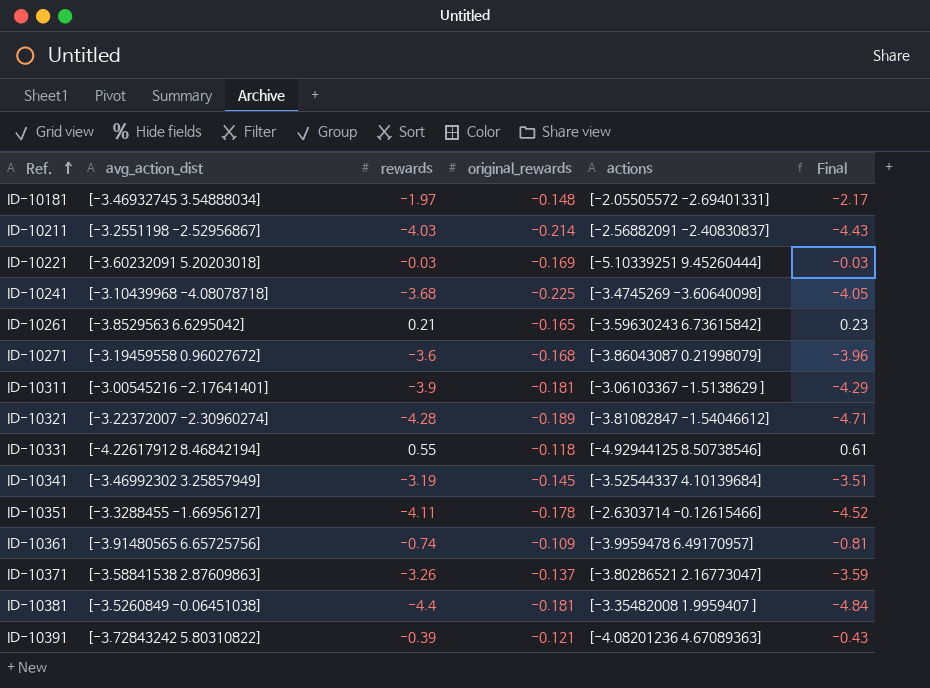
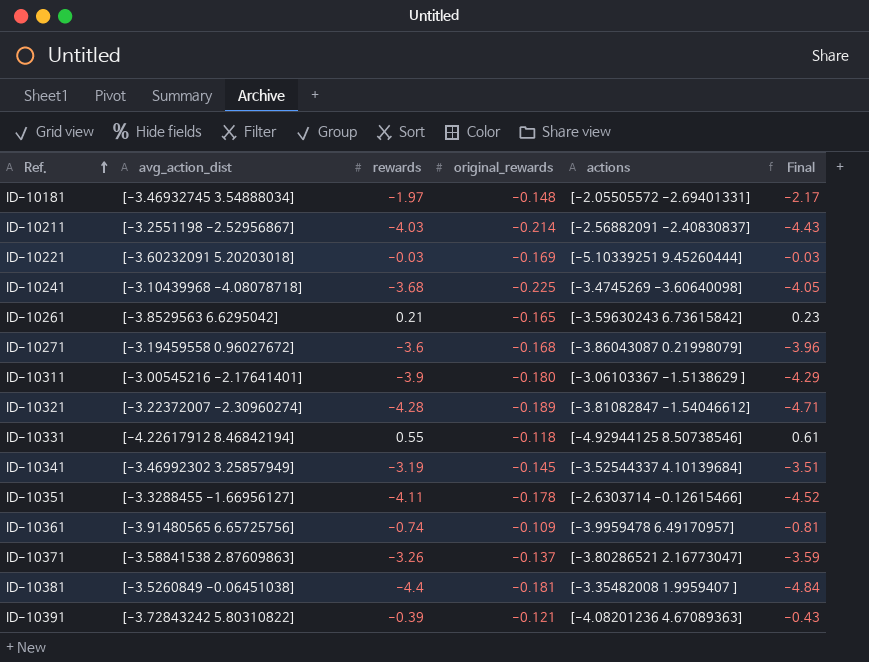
ID-10311 | original_rewards: -0.181 -> -0.180

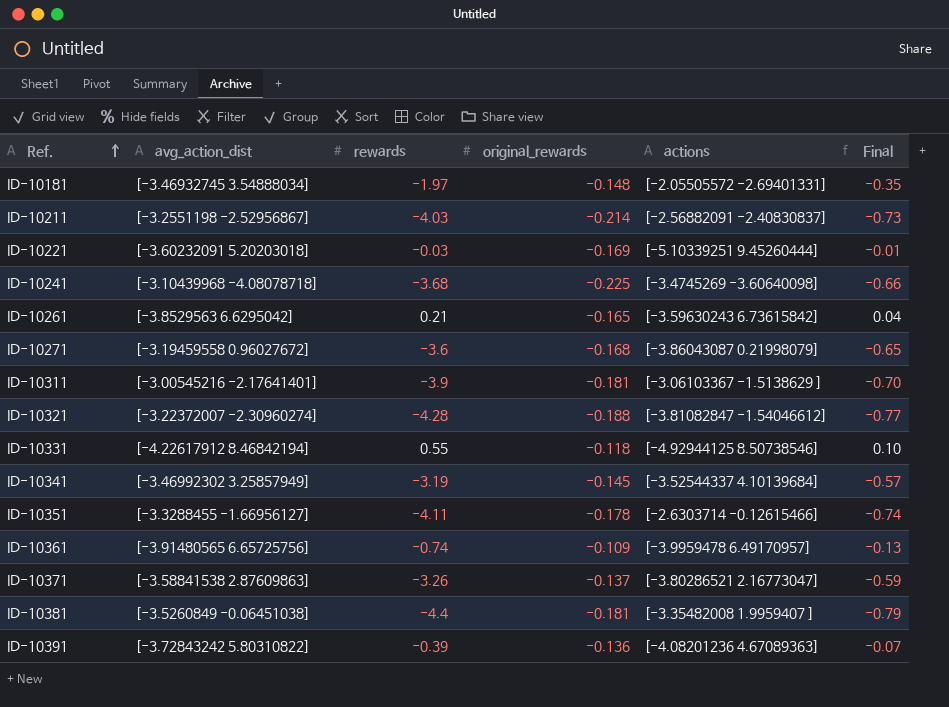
column Final | formula: [rewards] * 1.1 -> [rewards] * 0.18
ID-10311 | original_rewards: -0.180 -> -0.181
ID-10321 | original_rewards: -0.189 -> -0.188
ID-10391 | original_rewards: -0.121 -> -0.136

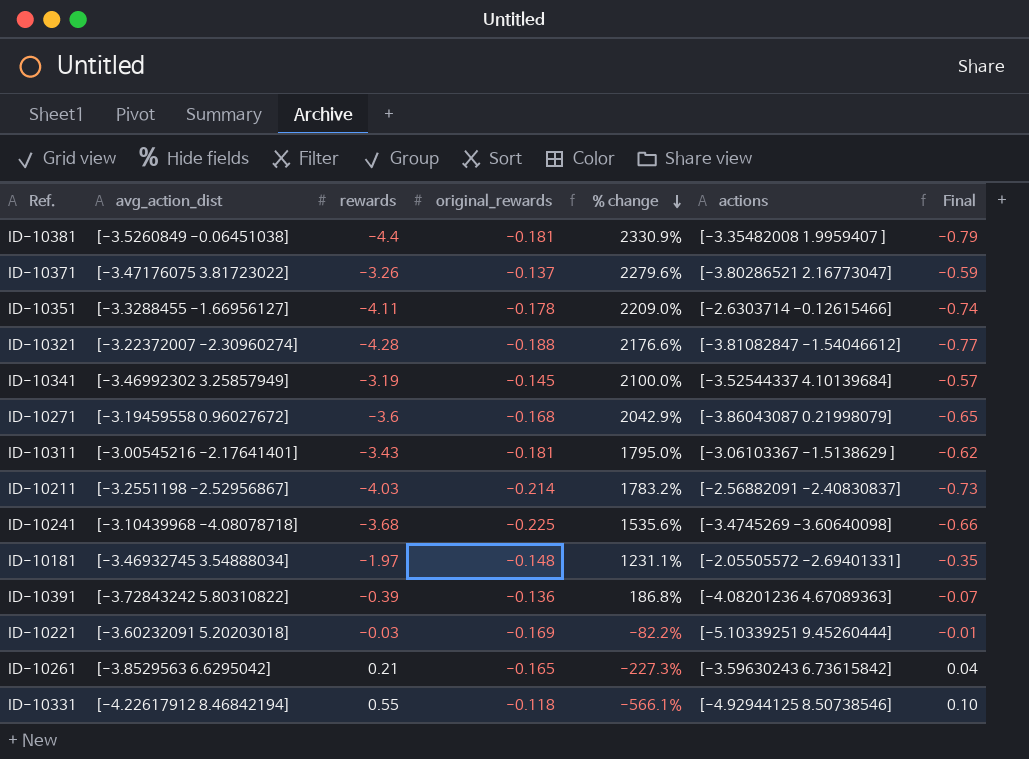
row order: Ref. ascending -> % change descending
column % change | formula: none -> ([rewards] - [original_rewards]) / [original_rewards]
row ID-10361: [-3.91480565 6.65725756] | -0.74 | -0.109 | [-3.9959478 6.49170957] | -0.13 -> none
ID-10371 | avg_action_dist: [-3.58841538 2.87609863] -> [-3.47176075 3.81723022]
ID-10311 | rewards: -3.9 -> -3.43
ID-10311 | Final: -0.70 -> -0.62

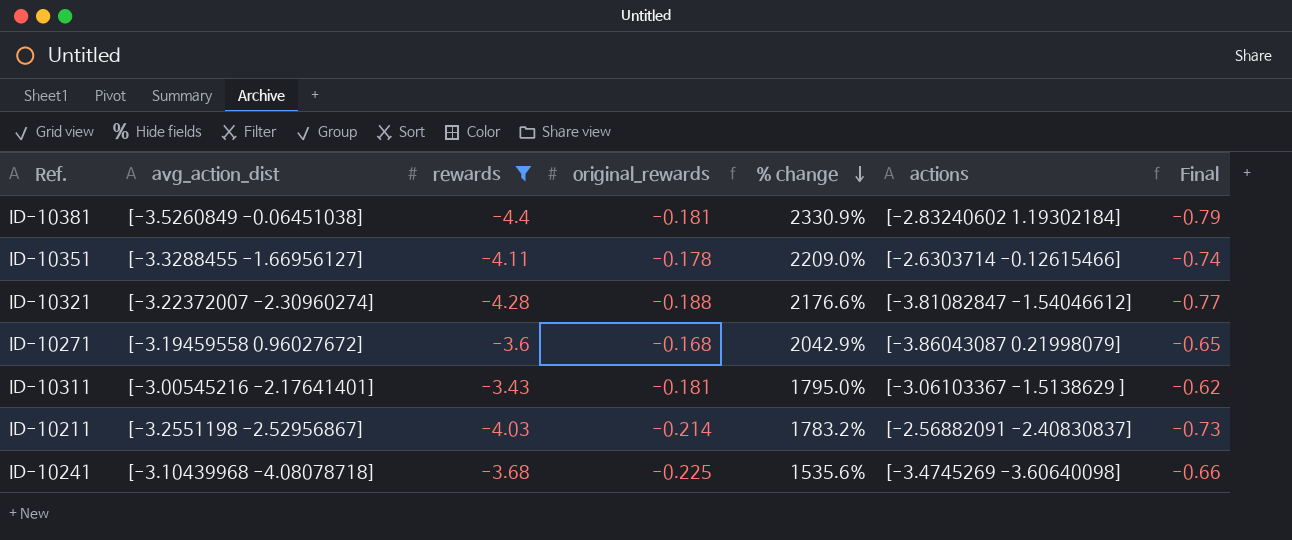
filter: none -> rewards <= -3.43
ID-10381 | actions: [-3.35482008 1.9959407 ] -> [-2.83240602 1.19302184]

